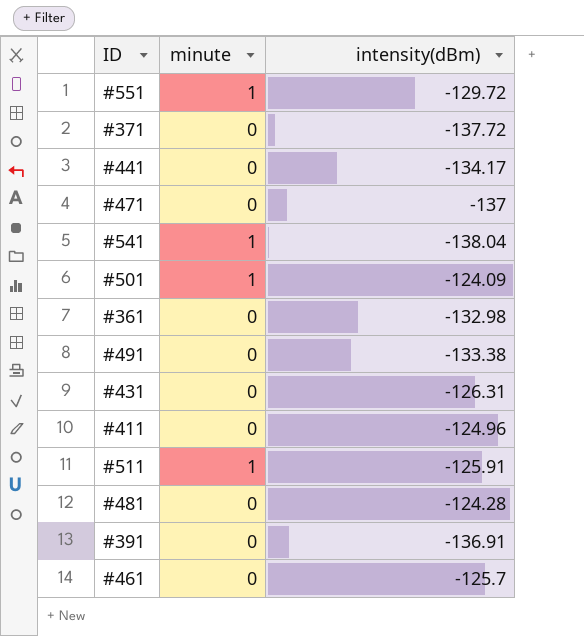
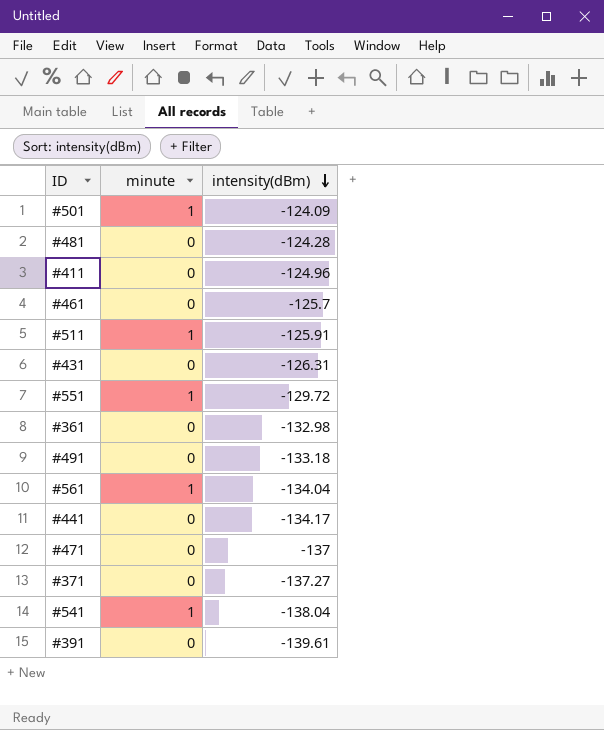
row order: none -> intensity(dBm) descending
#491 | intensity(dBm): -133.38 -> -133.18
row #561: none -> 1 | -134.04
#371 | intensity(dBm): -137.72 -> -137.27
#391 | intensity(dBm): -136.91 -> -139.61

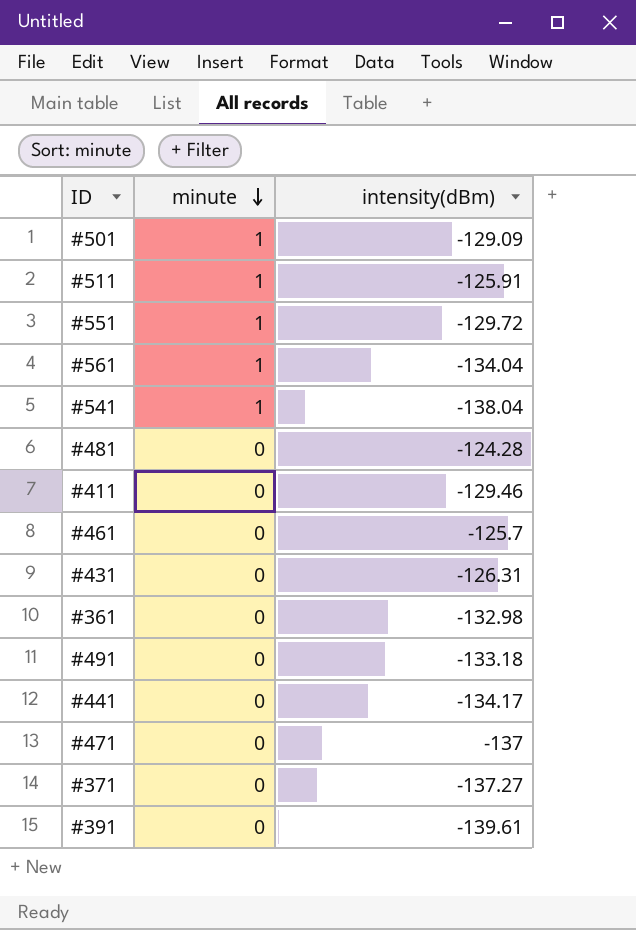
row order: intensity(dBm) descending -> minute descending
#501 | intensity(dBm): -124.09 -> -129.09
#411 | intensity(dBm): -124.96 -> -129.46

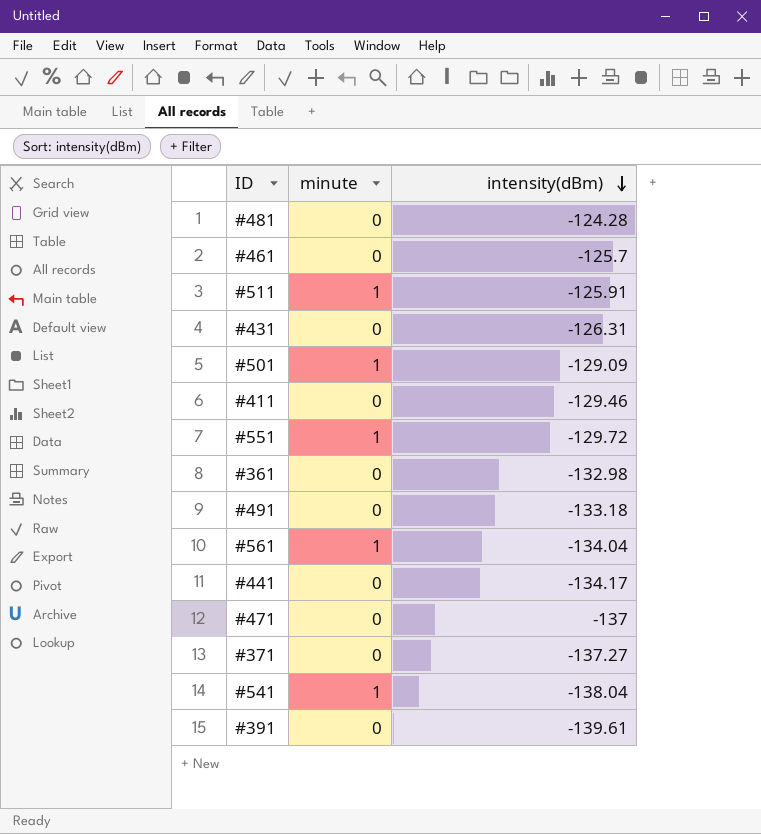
row order: minute descending -> intensity(dBm) descending

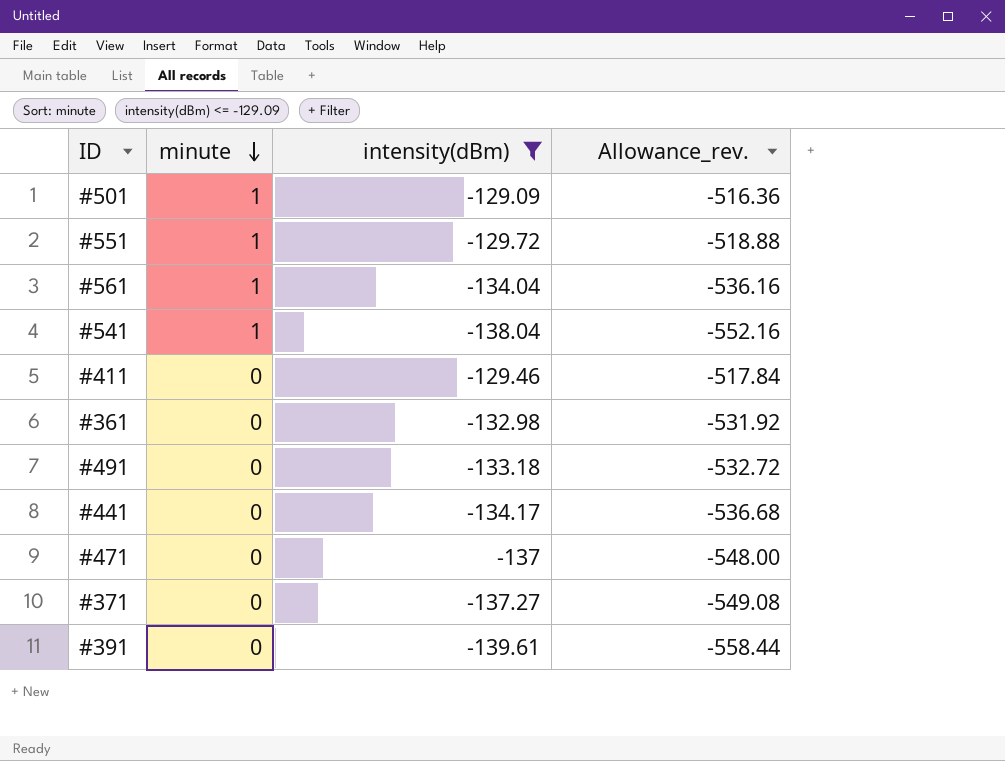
filter: none -> intensity(dBm) <= -129.09
row order: intensity(dBm) descending -> minute descending
column Allowance_rev. | formula: none -> [intensity(dBm)] * 4

